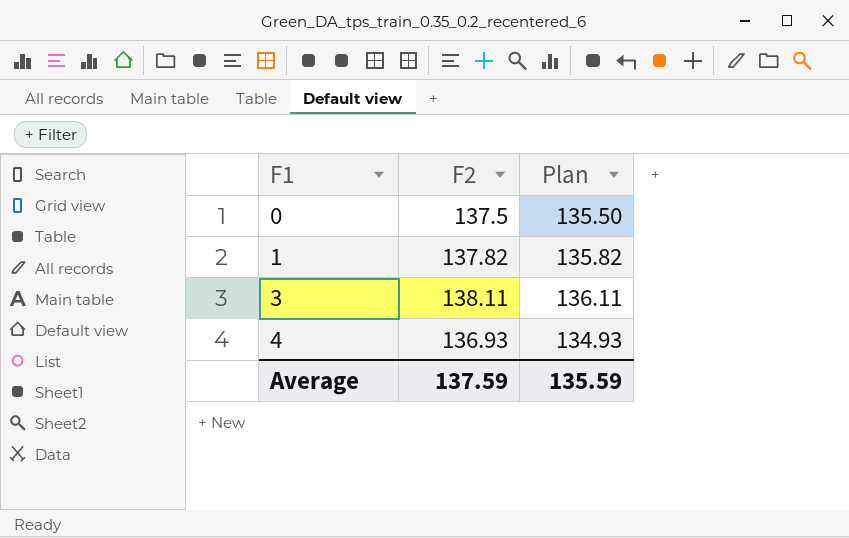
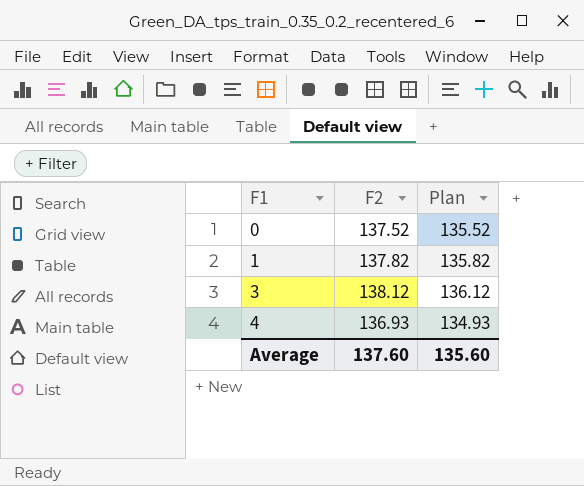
0 | F2: 137.5 -> 137.52
0 | Plan: 135.50 -> 135.52
3 | F2: 138.11 -> 138.12
3 | Plan: 136.11 -> 136.12
Average | F2: 137.59 -> 137.60
Average | Plan: 135.59 -> 135.60

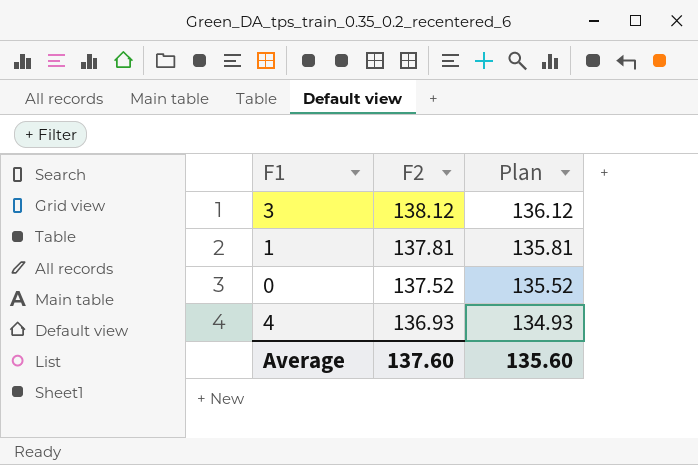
row order: F1 ascending -> F2 descending
1 | F2: 137.82 -> 137.81
1 | Plan: 135.82 -> 135.81

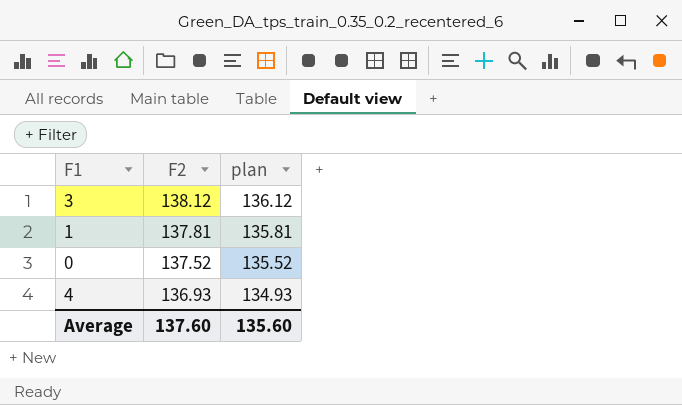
column name: Plan -> plan

